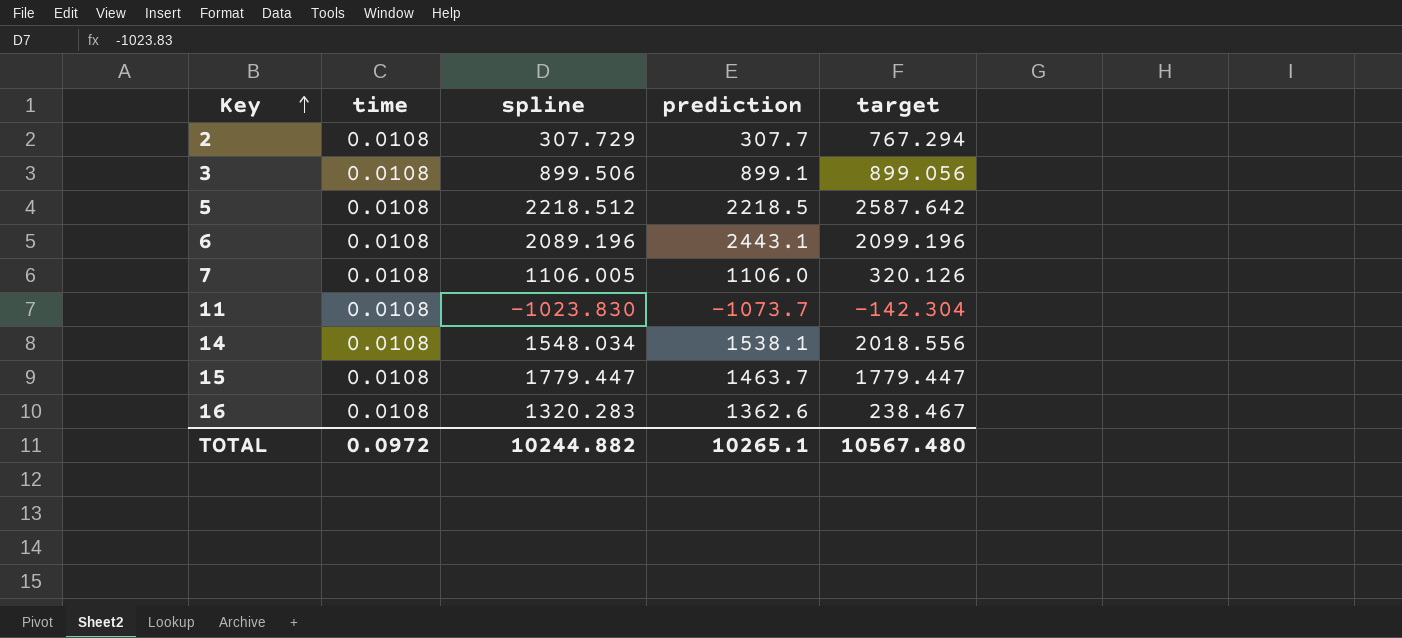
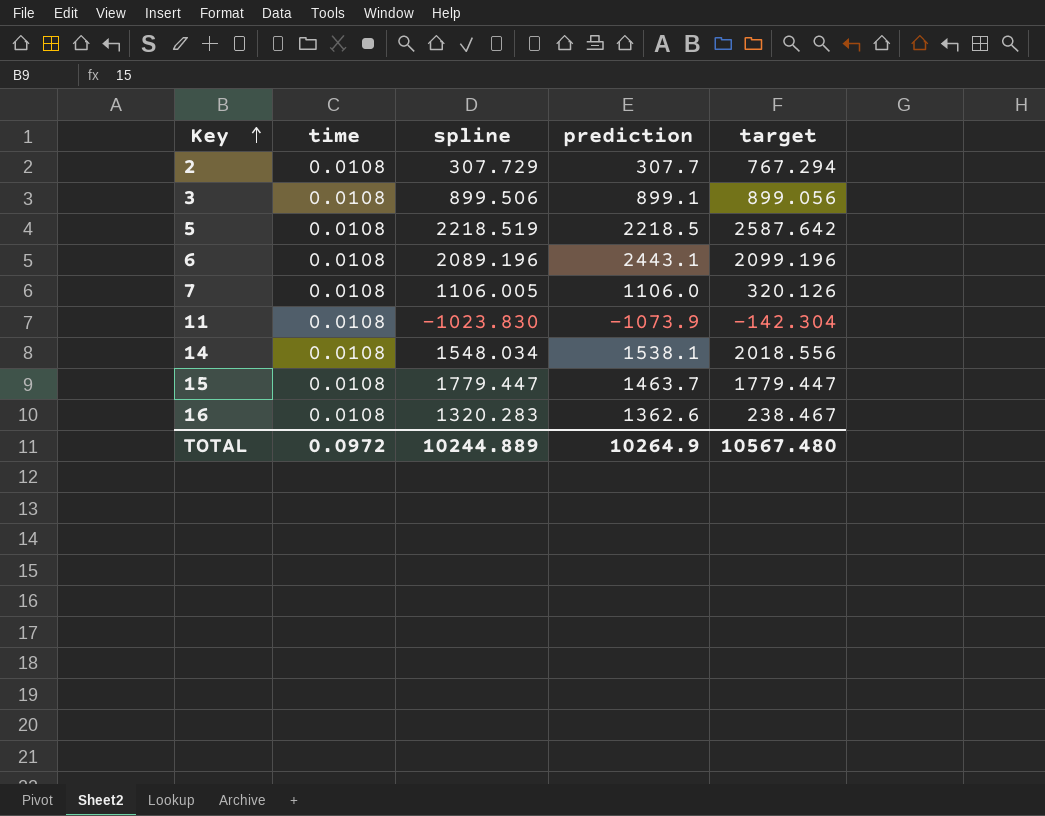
5 | spline: 2218.512 -> 2218.519
11 | prediction: -1073.7 -> -1073.9
TOTAL | spline: 10244.882 -> 10244.889
TOTAL | prediction: 10265.1 -> 10264.9

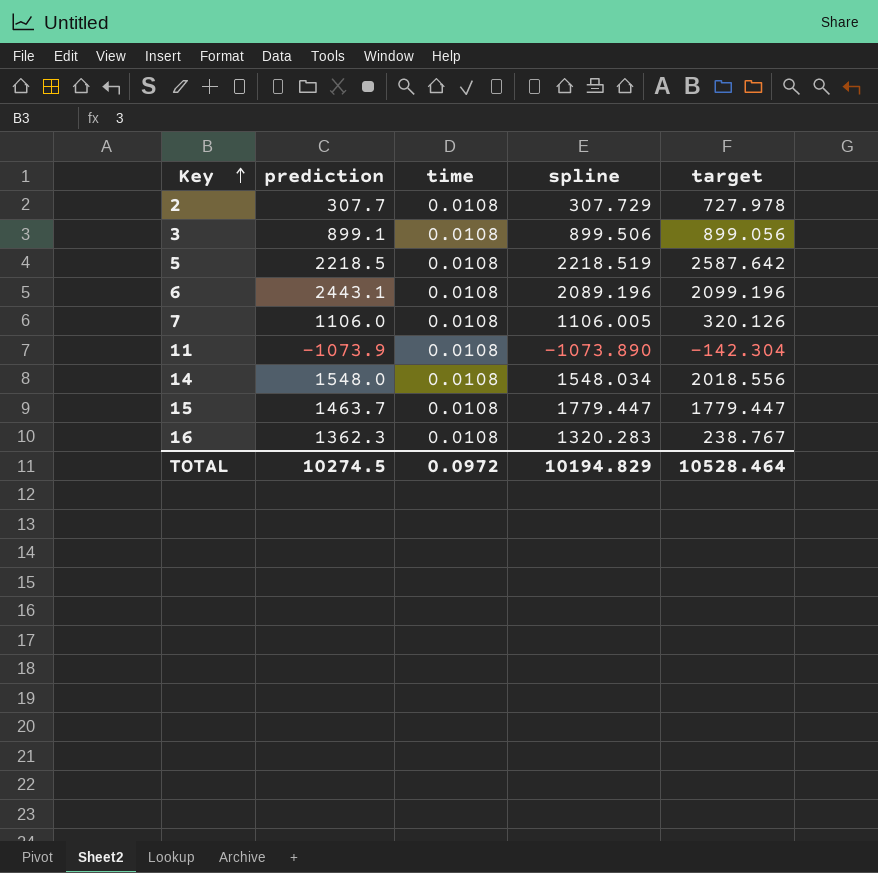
column prediction | position: 4 -> 2
2 | target: 767.294 -> 727.978
11 | spline: -1023.830 -> -1073.890
14 | prediction: 1538.1 -> 1548.0
16 | prediction: 1362.6 -> 1362.3
16 | target: 238.467 -> 238.767
TOTAL | prediction: 10264.9 -> 10274.5
TOTAL | spline: 10244.889 -> 10194.829
TOTAL | target: 10567.480 -> 10528.464

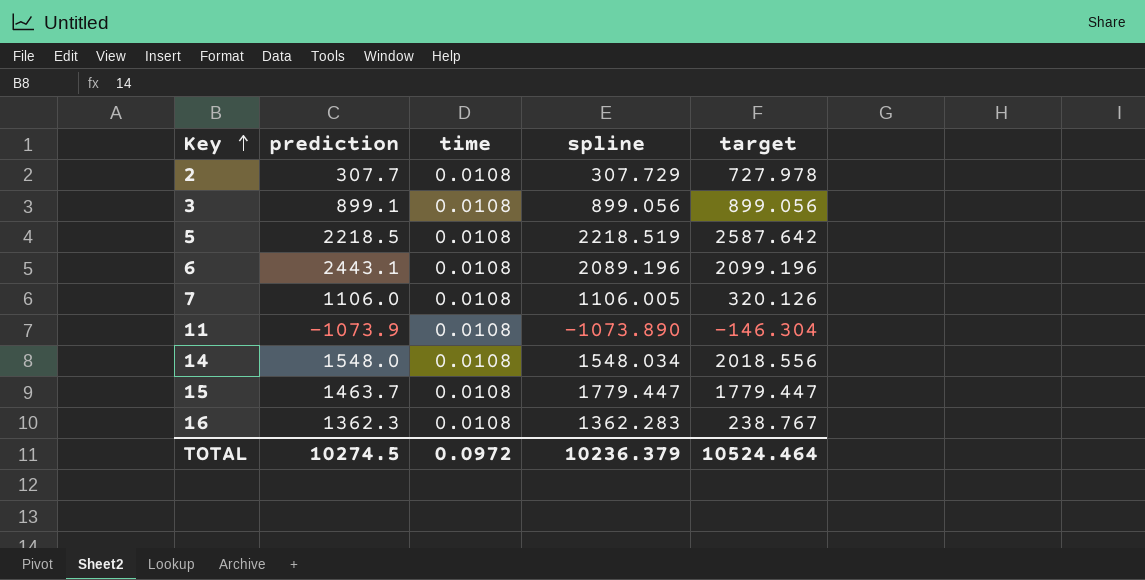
3 | spline: 899.506 -> 899.056
11 | target: -142.304 -> -146.304
16 | spline: 1320.283 -> 1362.283
TOTAL | spline: 10194.829 -> 10236.379
TOTAL | target: 10528.464 -> 10524.464

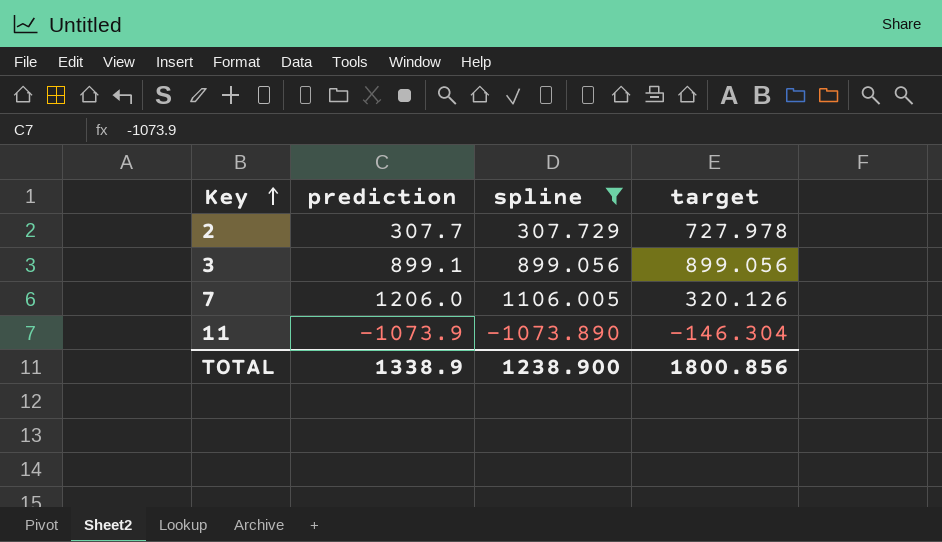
filter: none -> spline <= 1106.005
column time | position: 3 -> none
7 | prediction: 1106.0 -> 1206.0
TOTAL | prediction: 10274.5 -> 1338.9
TOTAL | spline: 10236.379 -> 1238.900
TOTAL | target: 10524.464 -> 1800.856

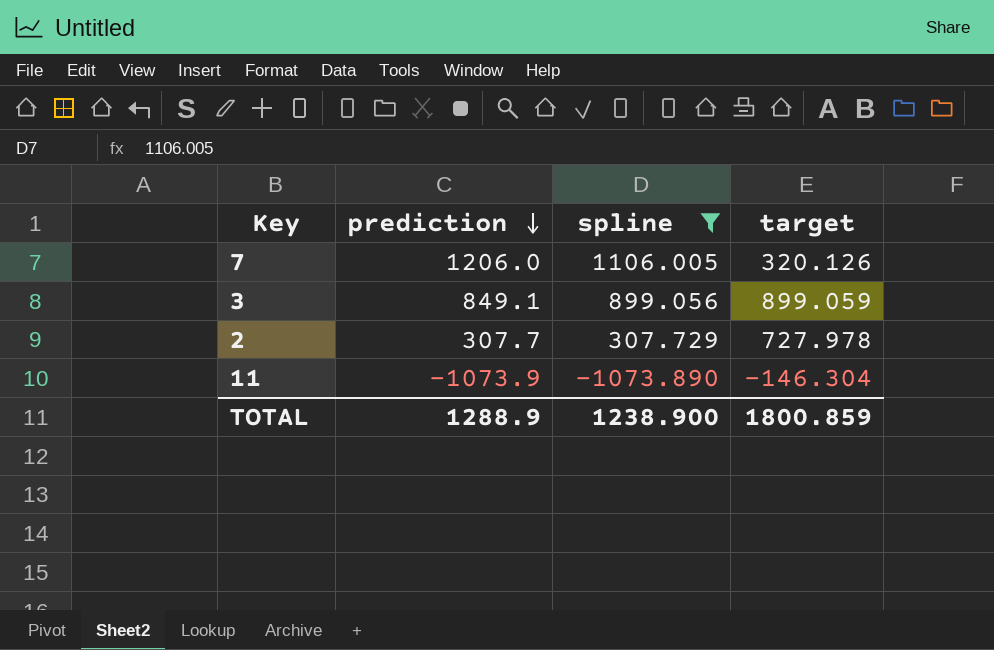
row order: Key ascending -> prediction descending
3 | prediction: 899.1 -> 849.1
3 | target: 899.056 -> 899.059
TOTAL | prediction: 1338.9 -> 1288.9
TOTAL | target: 1800.856 -> 1800.859

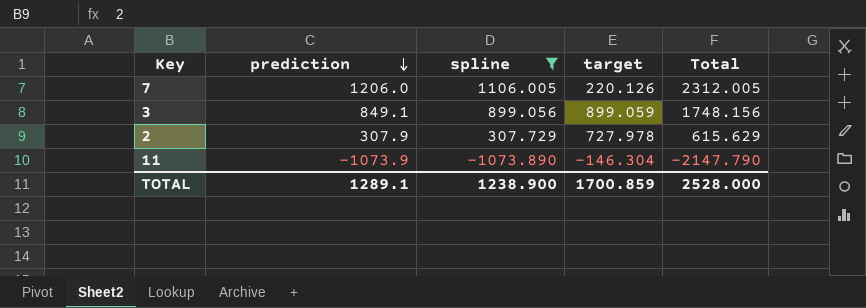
column Total | formula: none -> [prediction] + [spline]
7 | target: 320.126 -> 220.126
2 | prediction: 307.7 -> 307.9
TOTAL | prediction: 1288.9 -> 1289.1
TOTAL | target: 1800.859 -> 1700.859

